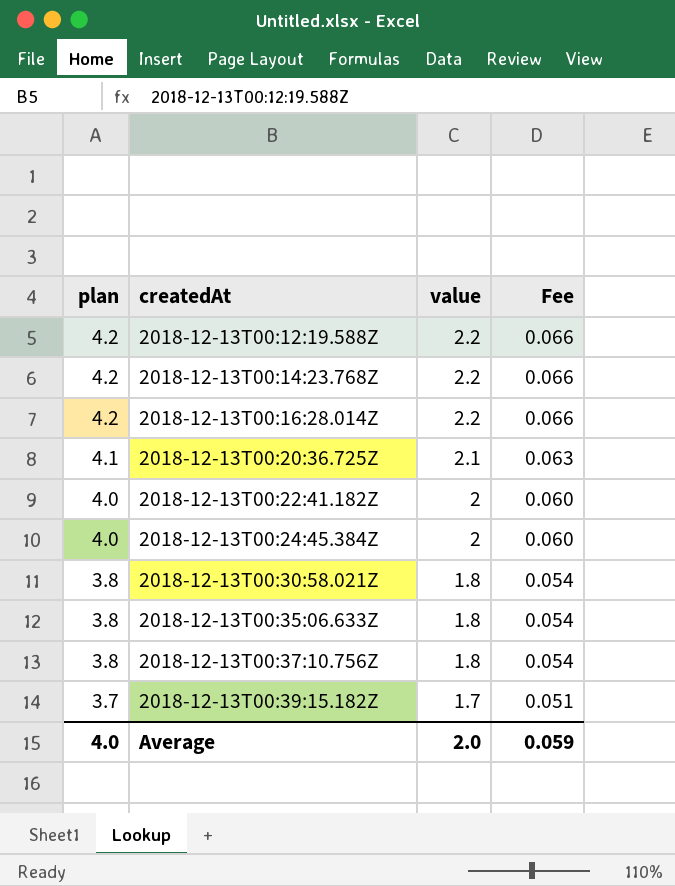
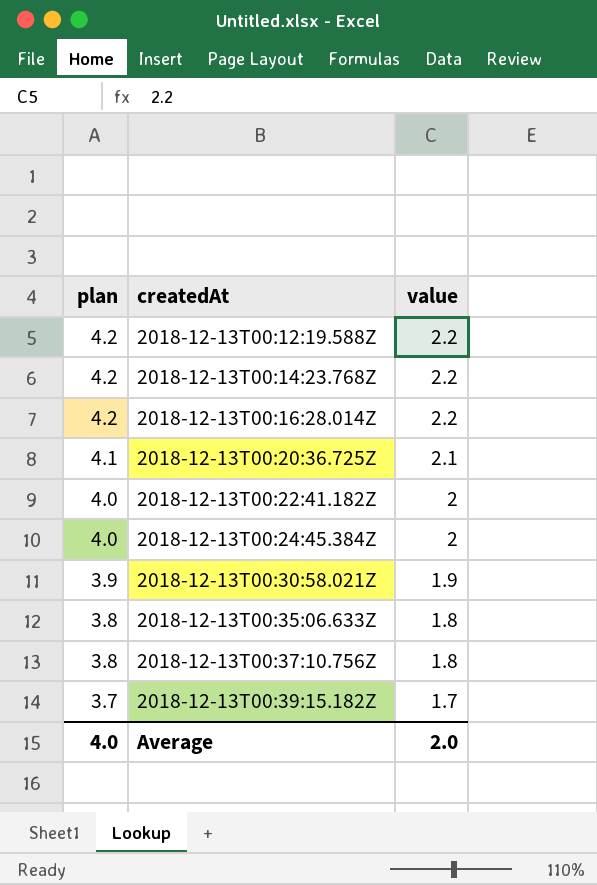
column Fee | formula: [value] * 0.03 -> none
2018-12-13T00:30:58.021Z | plan: 3.8 -> 3.9
2018-12-13T00:30:58.021Z | value: 1.8 -> 1.9

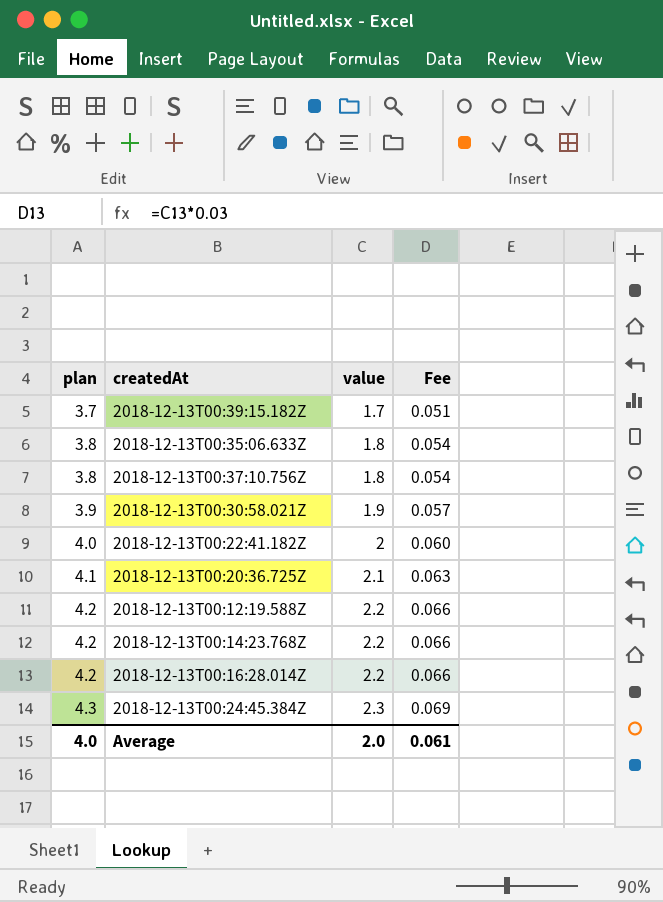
row order: plan descending -> plan ascending
column Fee | formula: none -> [value] * 0.03
2018-12-13T00:24:45.384Z | plan: 4.0 -> 4.3
2018-12-13T00:24:45.384Z | value: 2 -> 2.3

